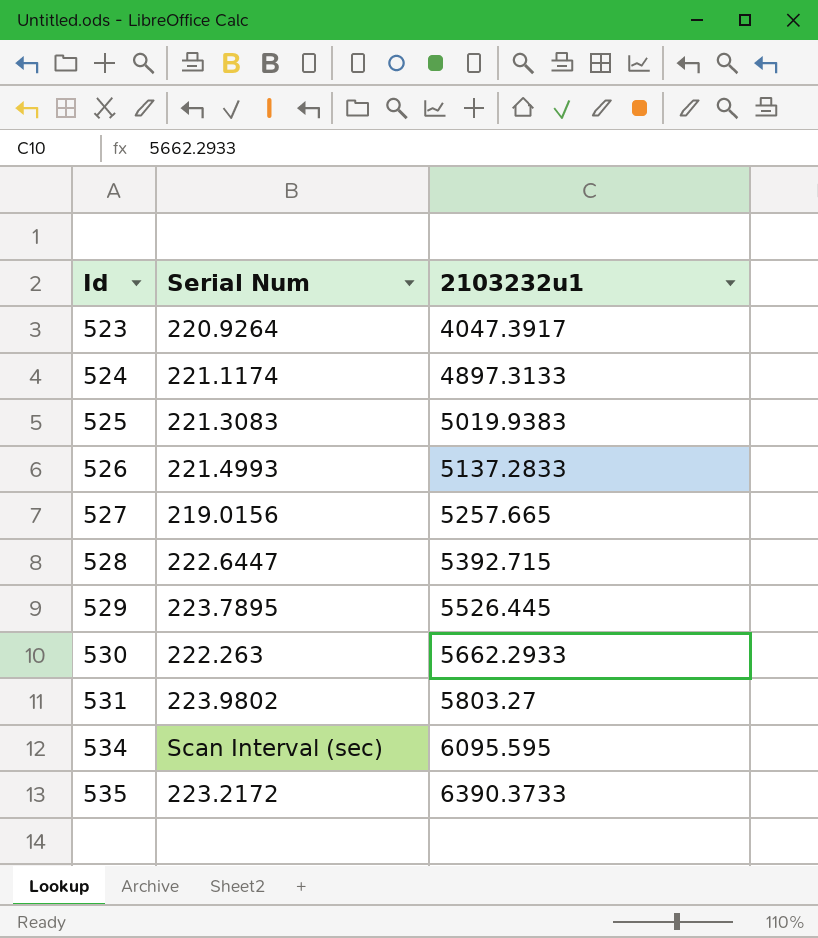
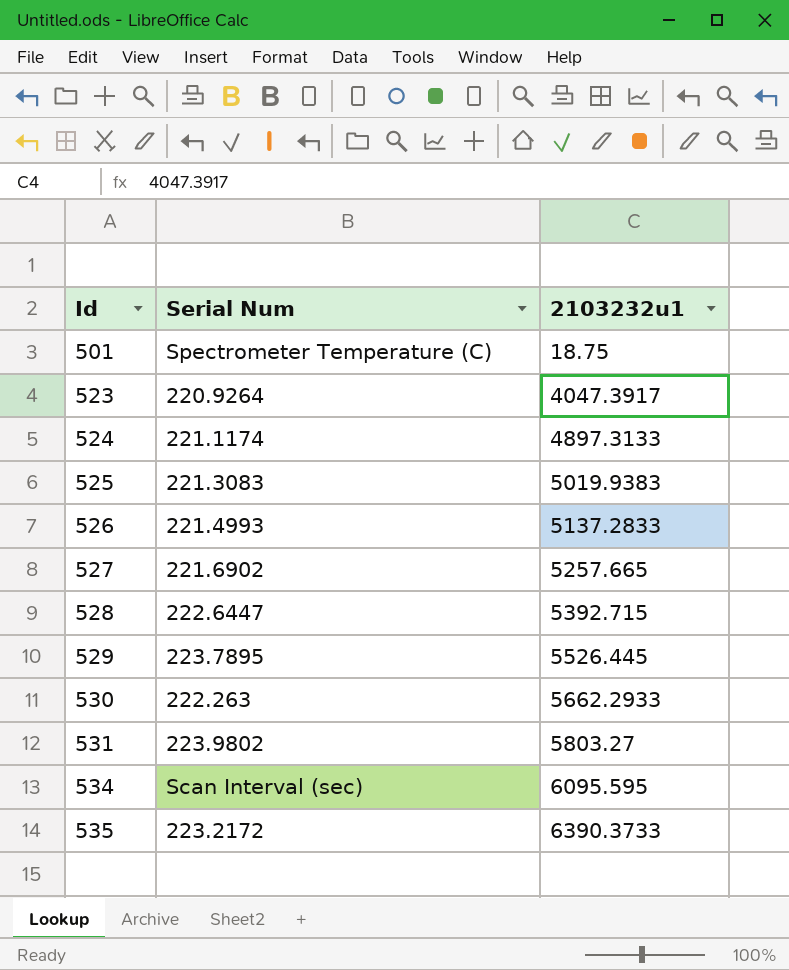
row 501: none -> Spectrometer Temperature (C) | 18.75
527 | Serial Num: 219.0156 -> 221.6902

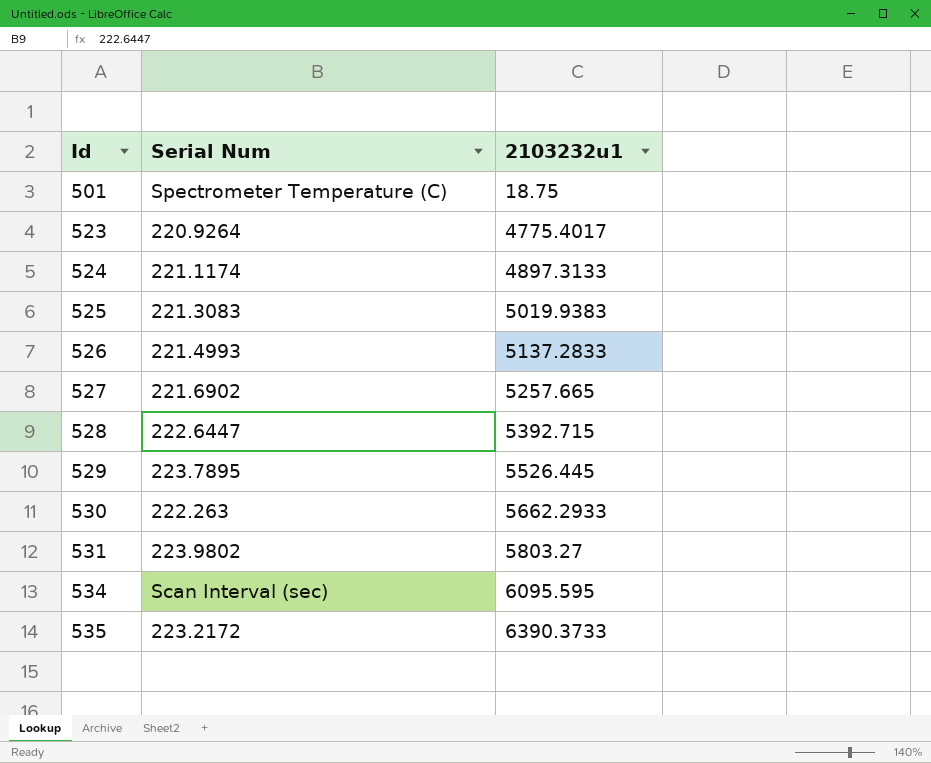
523 | 2103232u1: 4047.3917 -> 4775.4017

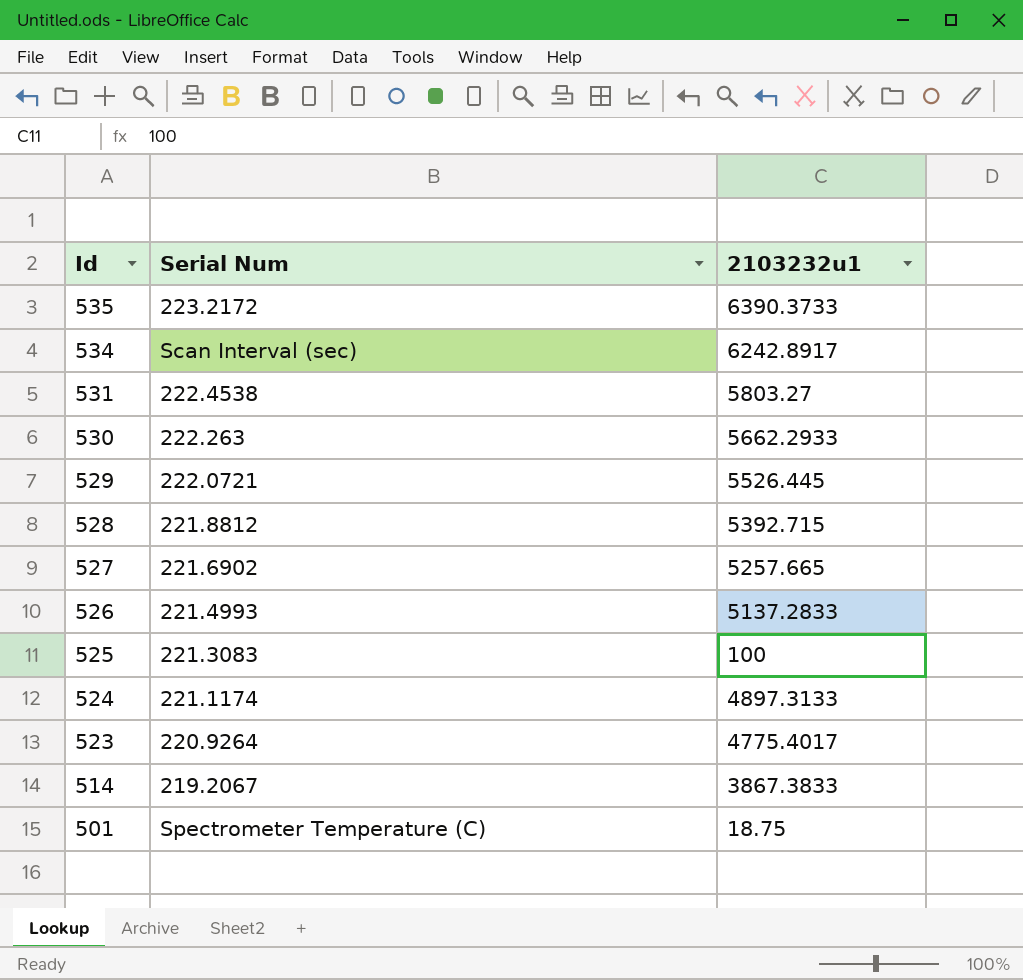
row order: Id ascending -> Id descending
534 | 2103232u1: 6095.595 -> 6242.8917
531 | Serial Num: 223.9802 -> 222.4538
529 | Serial Num: 223.7895 -> 222.0721
528 | Serial Num: 222.6447 -> 221.8812
525 | 2103232u1: 5019.9383 -> 100
row 514: none -> 219.2067 | 3867.3833

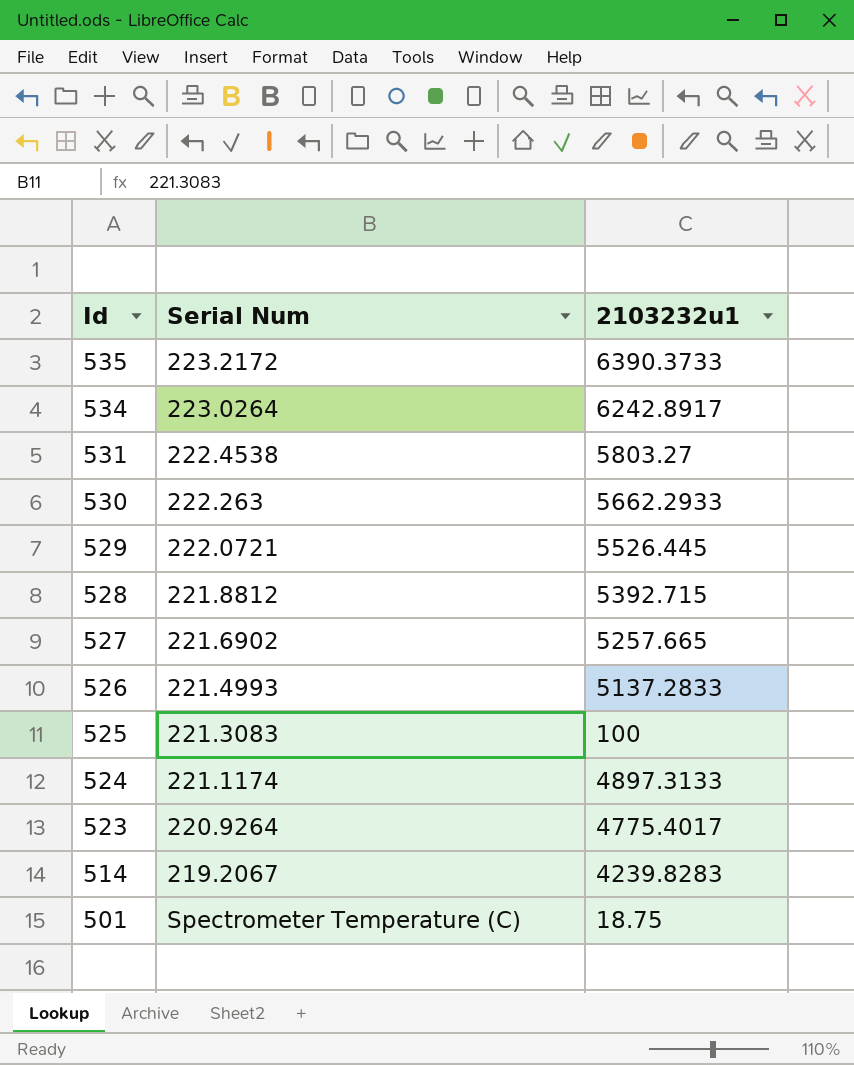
534 | Serial Num: Scan Interval (sec) -> 223.0264
514 | 2103232u1: 3867.3833 -> 4239.8283

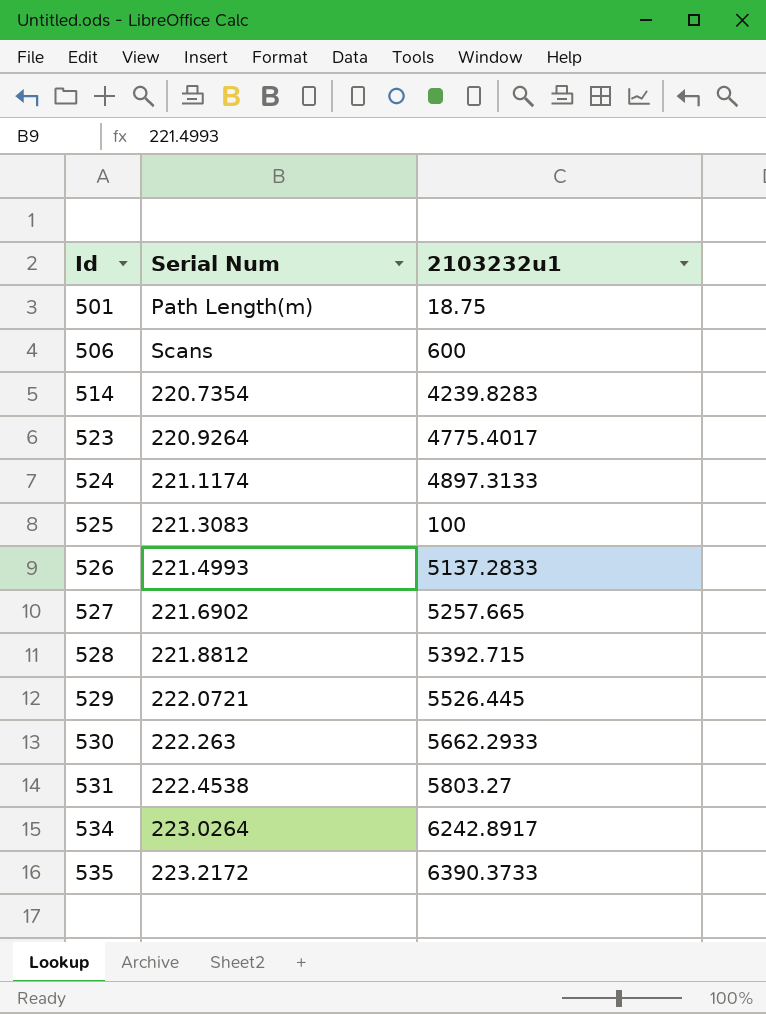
row order: Id descending -> Id ascending
501 | Serial Num: Spectrometer Temperature (C) -> Path Length(m)
row 506: none -> Scans | 600
514 | Serial Num: 219.2067 -> 220.7354

